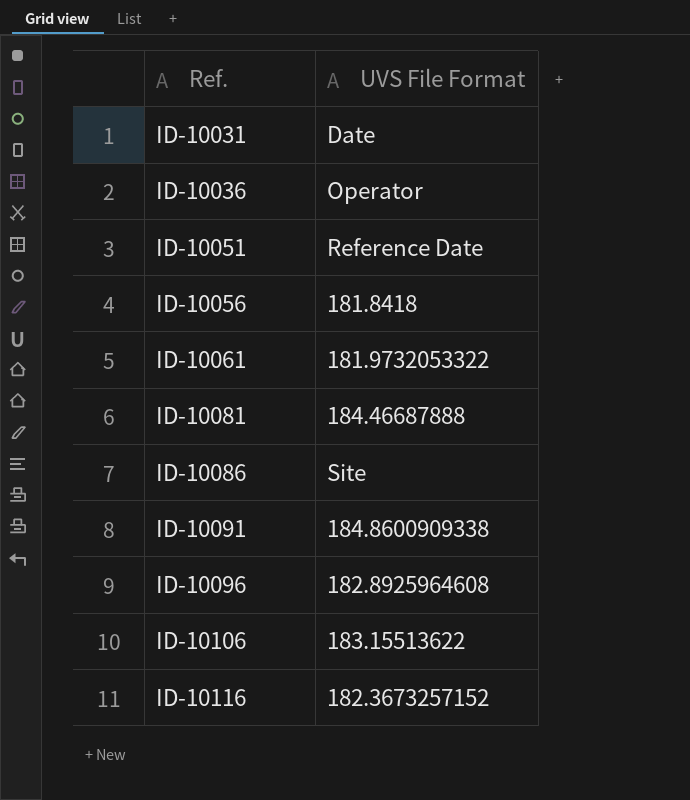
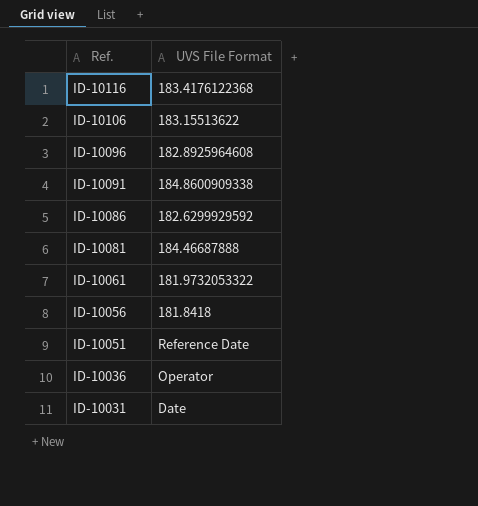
row order: Ref. ascending -> Ref. descending
ID-10116 | UVS File Format: 182.3673257152 -> 183.4176122368
ID-10086 | UVS File Format: Site -> 182.6299929592

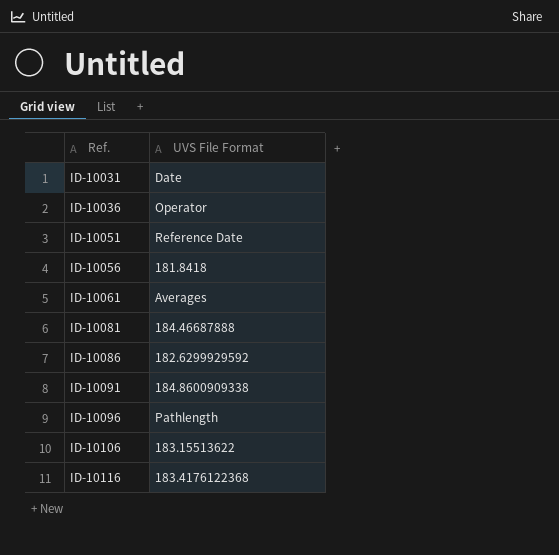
row order: Ref. descending -> Ref. ascending
ID-10061 | UVS File Format: 181.9732053322 -> Averages
ID-10096 | UVS File Format: 182.8925964608 -> Pathlength

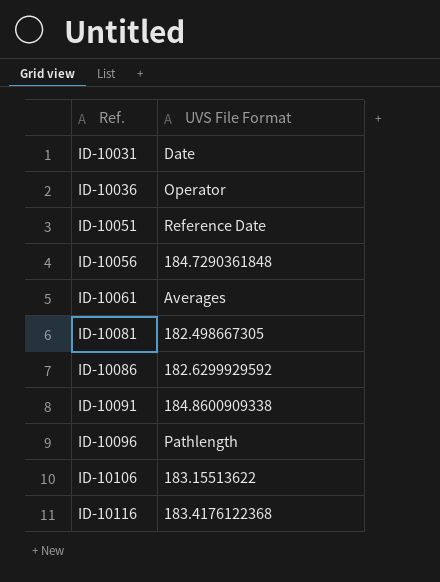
ID-10056 | UVS File Format: 181.8418 -> 184.7290361848
ID-10081 | UVS File Format: 184.46687888 -> 182.498667305

